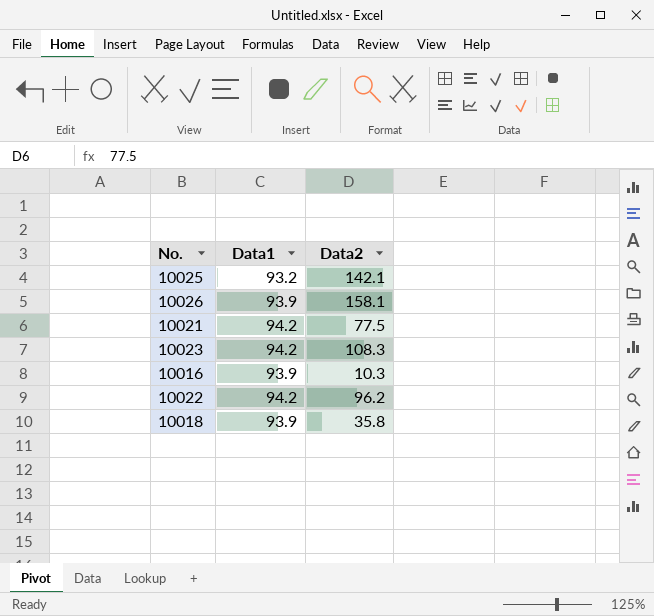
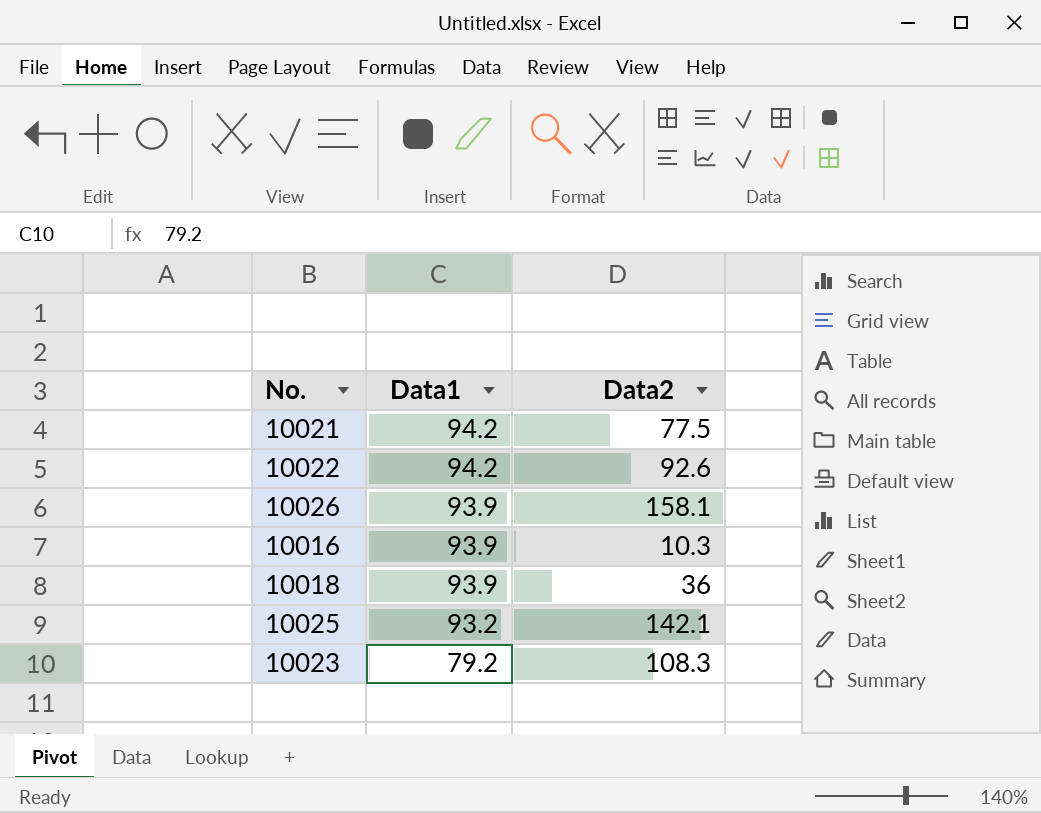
row order: none -> Data1 descending
10022 | Data2: 96.2 -> 92.6
10018 | Data2: 35.8 -> 36
10023 | Data1: 94.2 -> 79.2

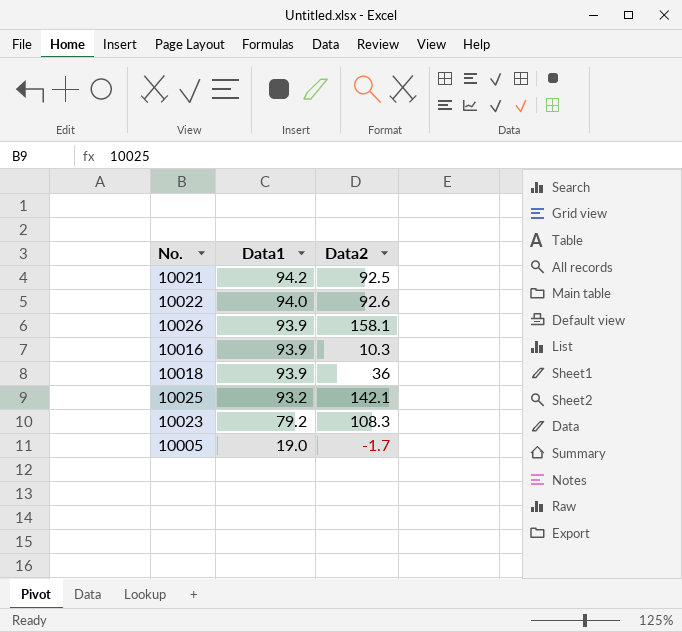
10021 | Data2: 77.5 -> 92.5
10022 | Data1: 94.2 -> 94.0
row 10005: none -> 19.0 | -1.7

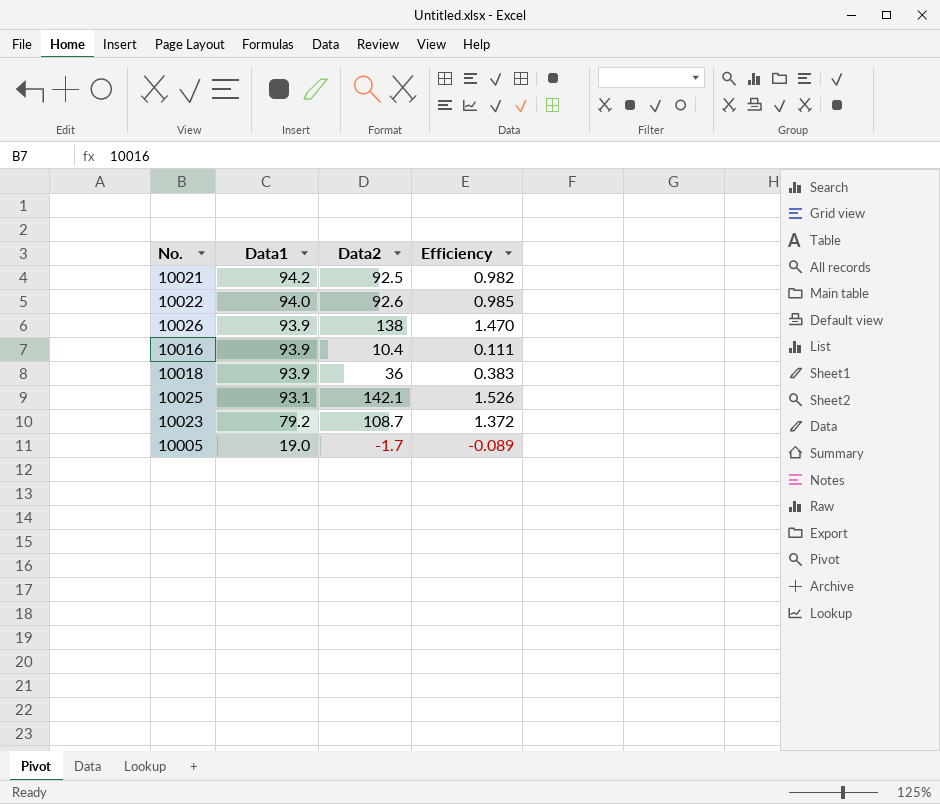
column Efficiency | formula: none -> [Data2] / [Data1]
10026 | Data2: 158.1 -> 138
10016 | Data2: 10.3 -> 10.4
10025 | Data1: 93.2 -> 93.1
10023 | Data2: 108.3 -> 108.7

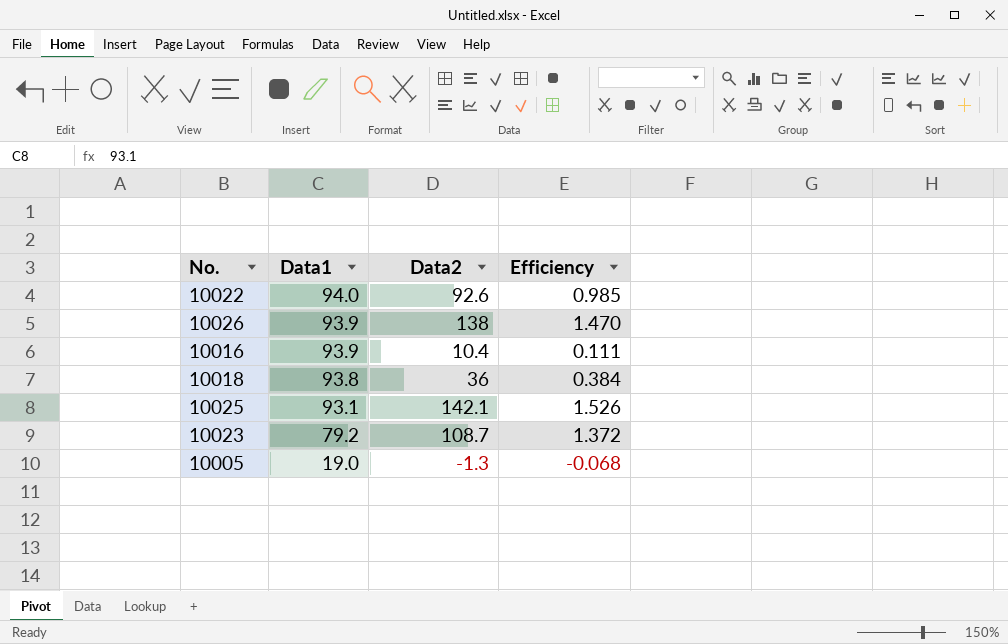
row 10021: 94.2 | 92.5 | 0.982 -> none
10018 | Data1: 93.9 -> 93.8
10018 | Efficiency: 0.383 -> 0.384
10005 | Data2: -1.7 -> -1.3
10005 | Efficiency: -0.089 -> -0.068

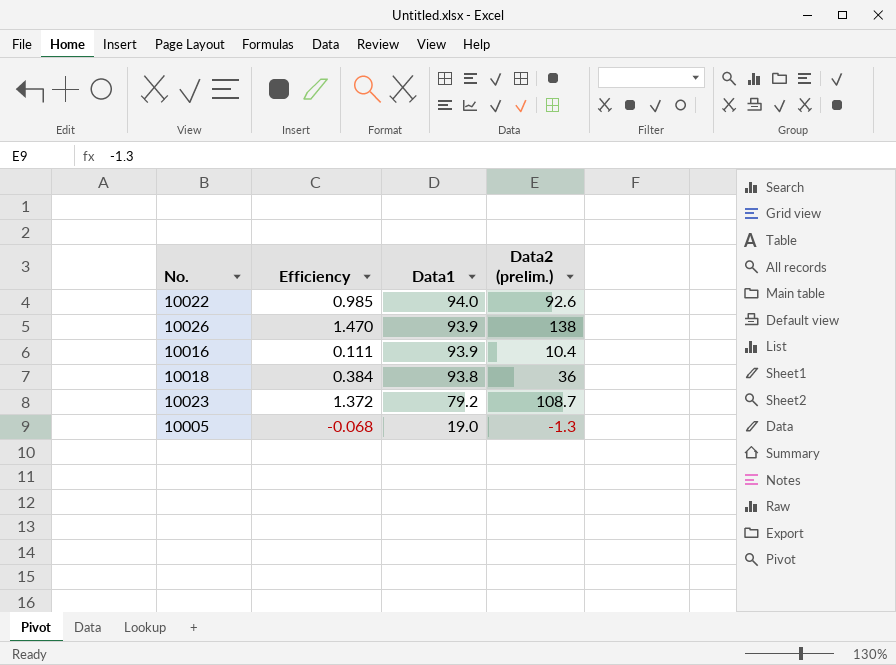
column Efficiency | position: 4 -> 2
column name: Data2 -> Data2 (prelim.)
row 10025: 93.1 | 142.1 | 1.526 -> none

